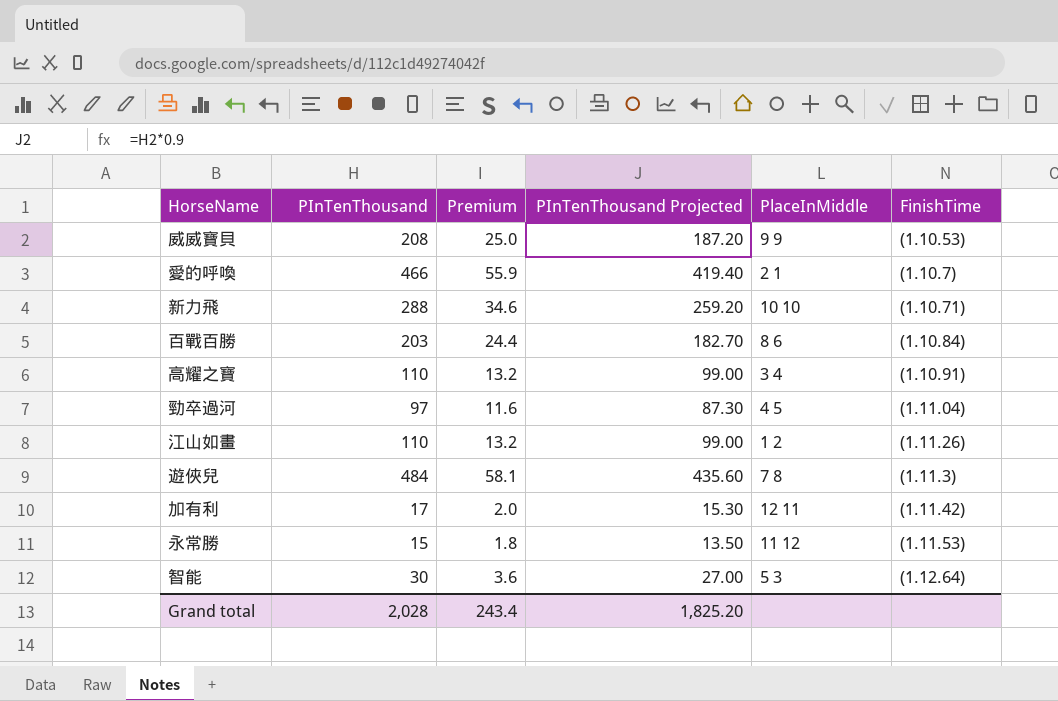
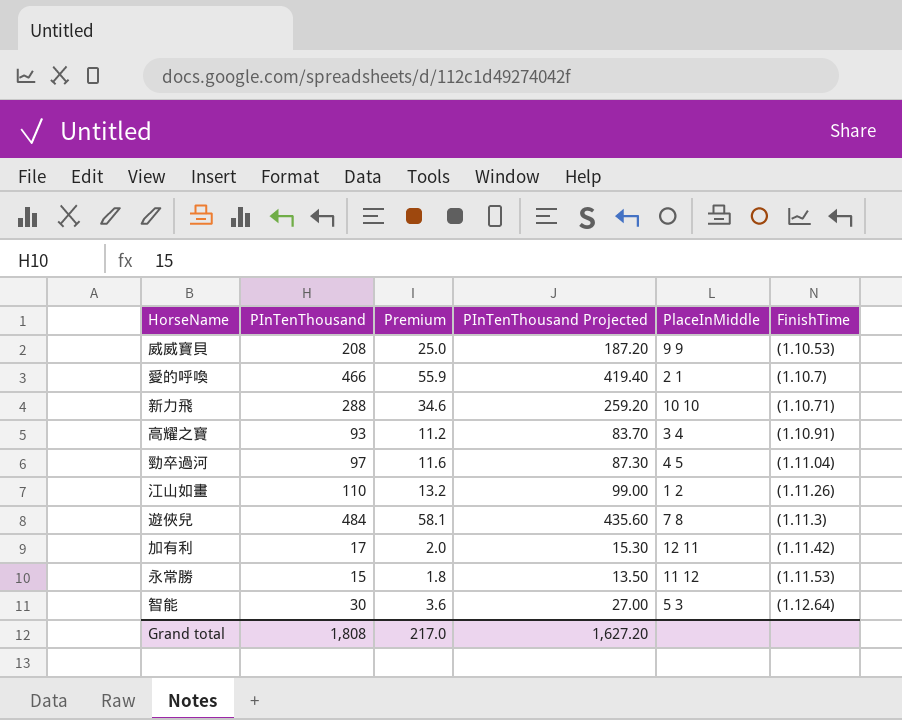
row 百戰百勝: 203 | 24.4 | 182.70 | 8 6 | (1.10.84) -> none
高耀之寶 | PInTenThousand: 110 -> 93
高耀之寶 | Premium: 13.2 -> 11.2
高耀之寶 | PInTenThousand Projected: 99.00 -> 83.70
Grand total | PInTenThousand: 2,028 -> 1,808
Grand total | Premium: 243.4 -> 217.0
Grand total | PInTenThousand Projected: 1,825.20 -> 1,627.20

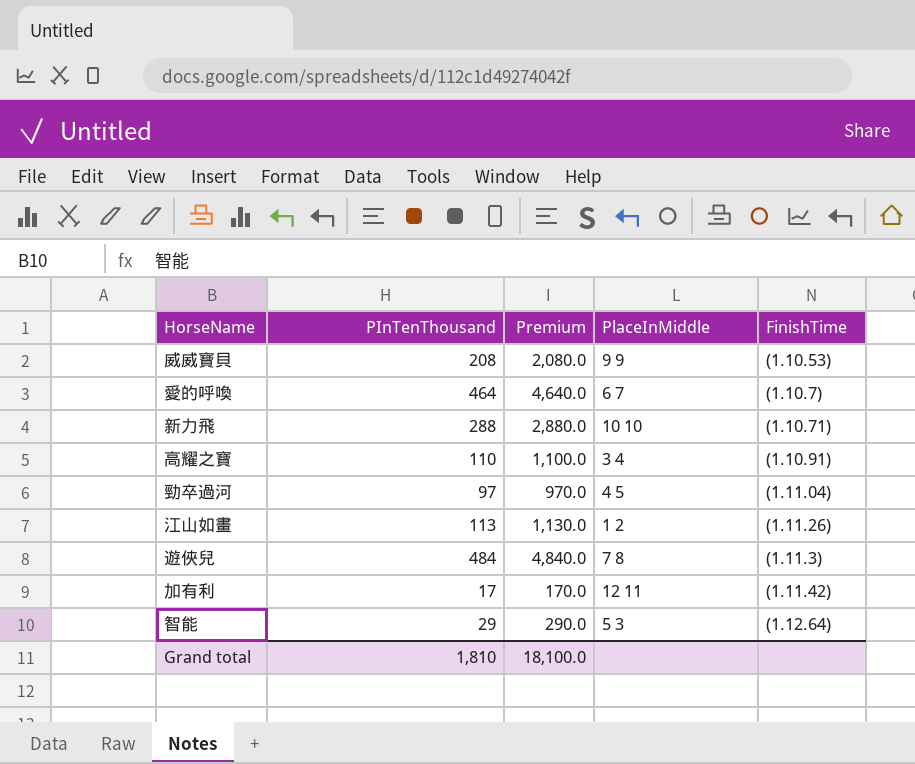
column PInTenThousand Projected | formula: [PInTenThousand] * 0.9 -> none
column Premium | formula: [PInTenThousand] * 0.12 -> [PInTenThousand] * 10
row 永常勝: 15 | 1.8 | 13.50 | 11 12 | (1.11.53) -> none
愛的呼喚 | PInTenThousand: 466 -> 464
愛的呼喚 | PlaceInMiddle: 2 1 -> 6 7
高耀之寶 | PInTenThousand: 93 -> 110
江山如畫 | PInTenThousand: 110 -> 113
智能 | PInTenThousand: 30 -> 29
Grand total | PInTenThousand: 1,808 -> 1,810
Grand total | Premium: 217.0 -> 18,100.0

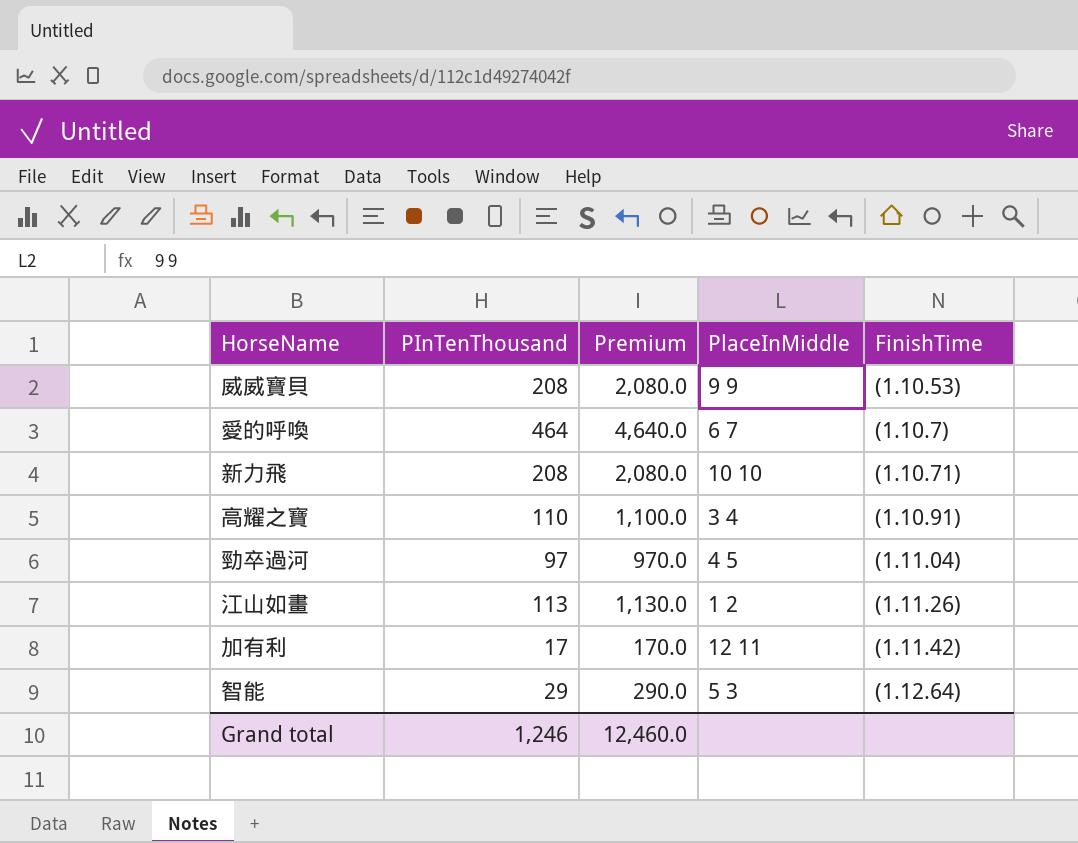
row 遊俠兒: 484 | 4,840.0 | 7 8 | (1.11.3) -> none
新力飛 | PInTenThousand: 288 -> 208
新力飛 | Premium: 2,880.0 -> 2,080.0
Grand total | PInTenThousand: 1,810 -> 1,246
Grand total | Premium: 18,100.0 -> 12,460.0

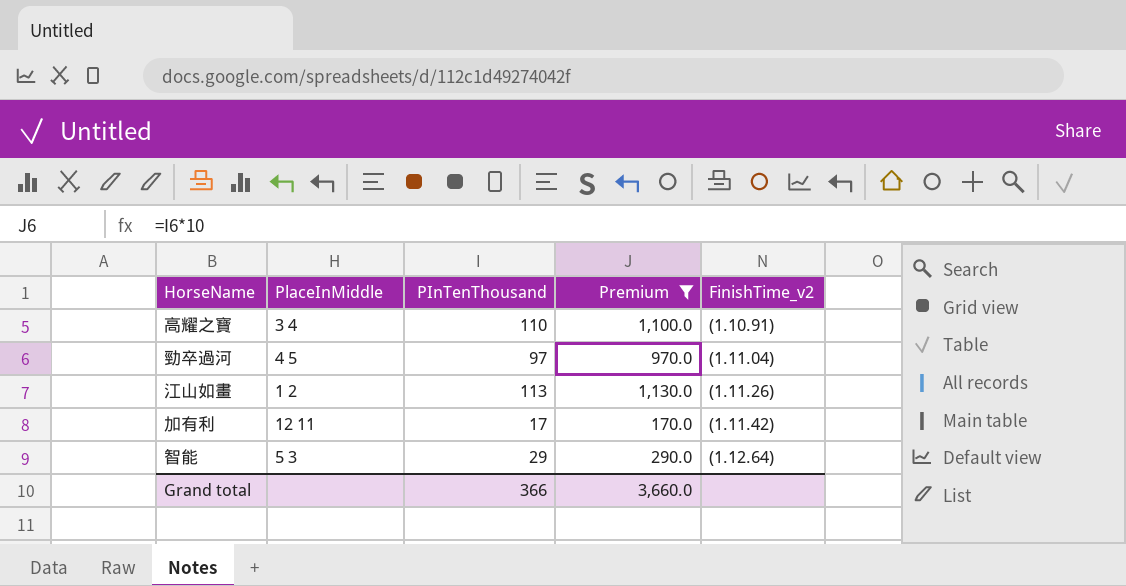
filter: none -> Premium <= 1,130.0
column PlaceInMiddle | position: 4 -> 2
column name: FinishTime -> FinishTime_v2
Grand total | PInTenThousand: 1,246 -> 366
Grand total | Premium: 12,460.0 -> 3,660.0

